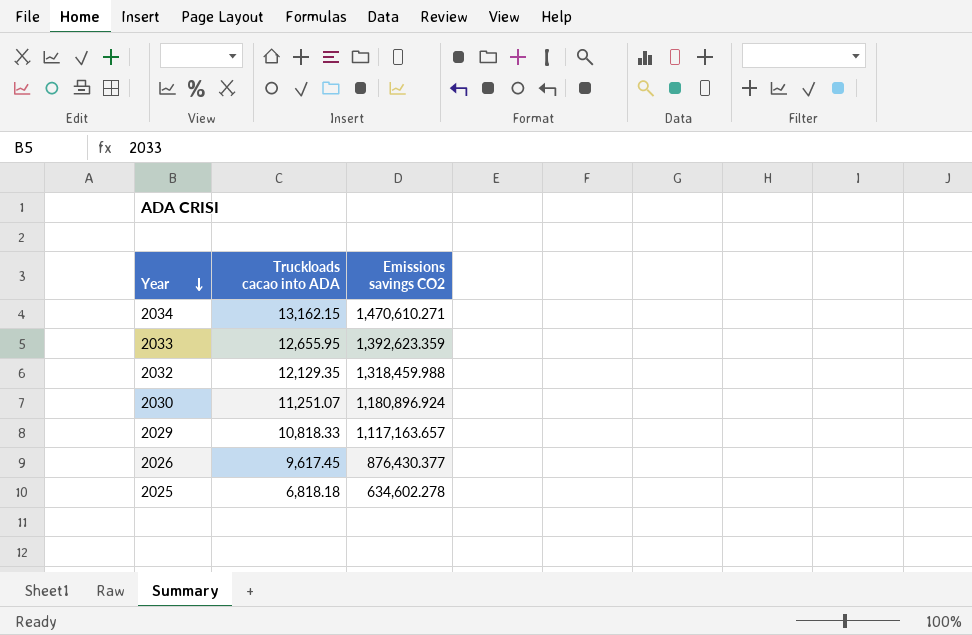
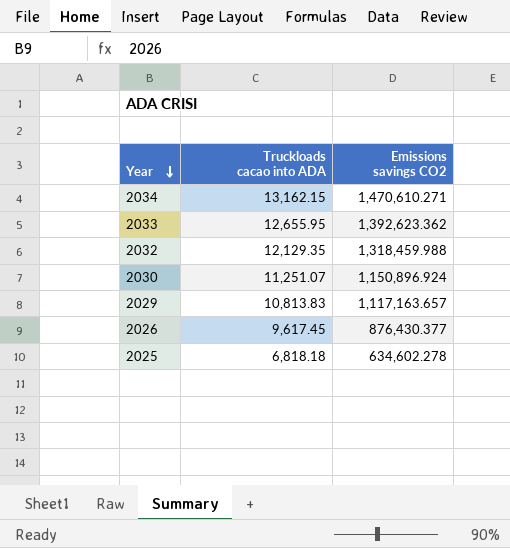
2033 | Emissions savings CO2: 1,392,623.359 -> 1,392,623.362
2030 | Emissions savings CO2: 1,180,896.924 -> 1,150,896.924
2029 | Truckloads cacao into ADA: 10,818.33 -> 10,813.83

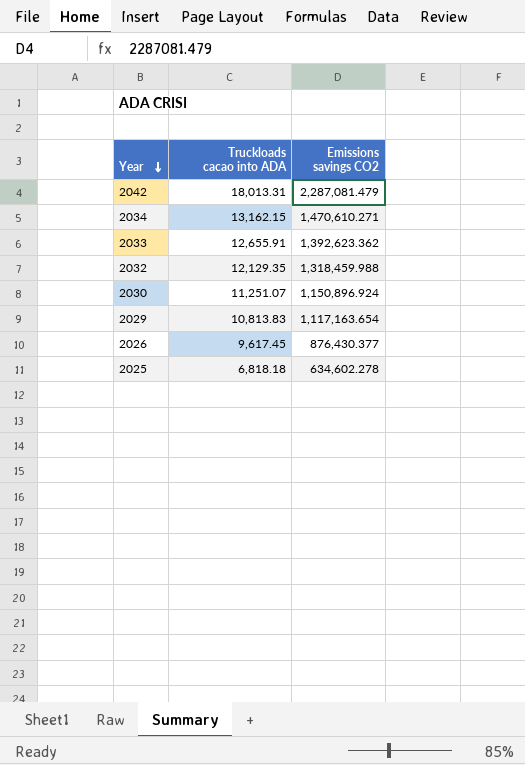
row 2042: none -> 18,013.31 | 2,287,081.479
2033 | Truckloads cacao into ADA: 12,655.95 -> 12,655.91
2029 | Emissions savings CO2: 1,117,163.657 -> 1,117,163.654

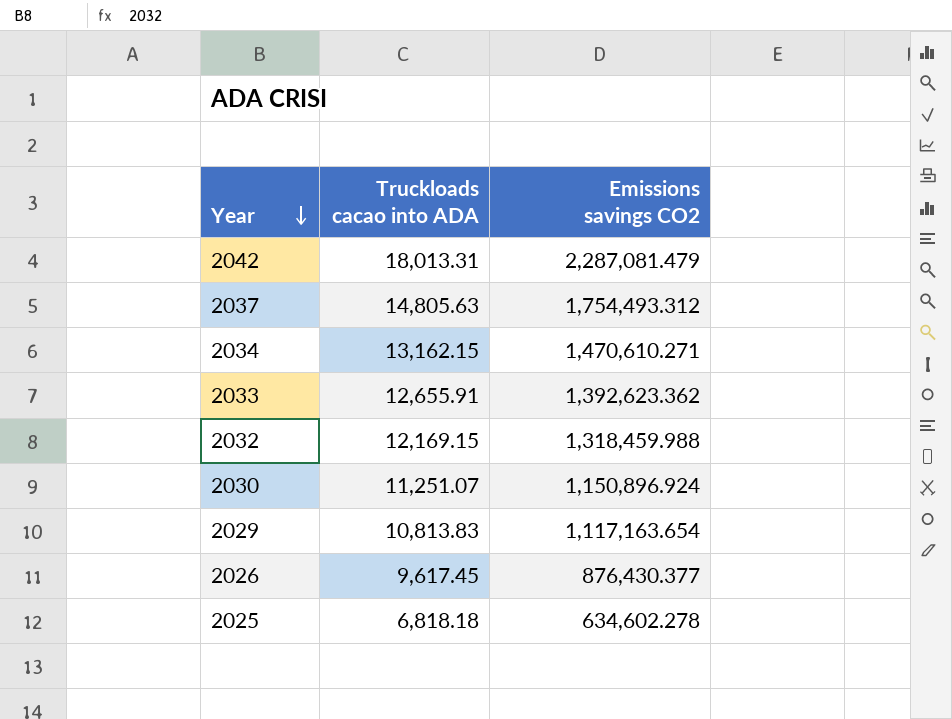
row 2037: none -> 14,805.63 | 1,754,493.312
2032 | Truckloads cacao into ADA: 12,129.35 -> 12,169.15

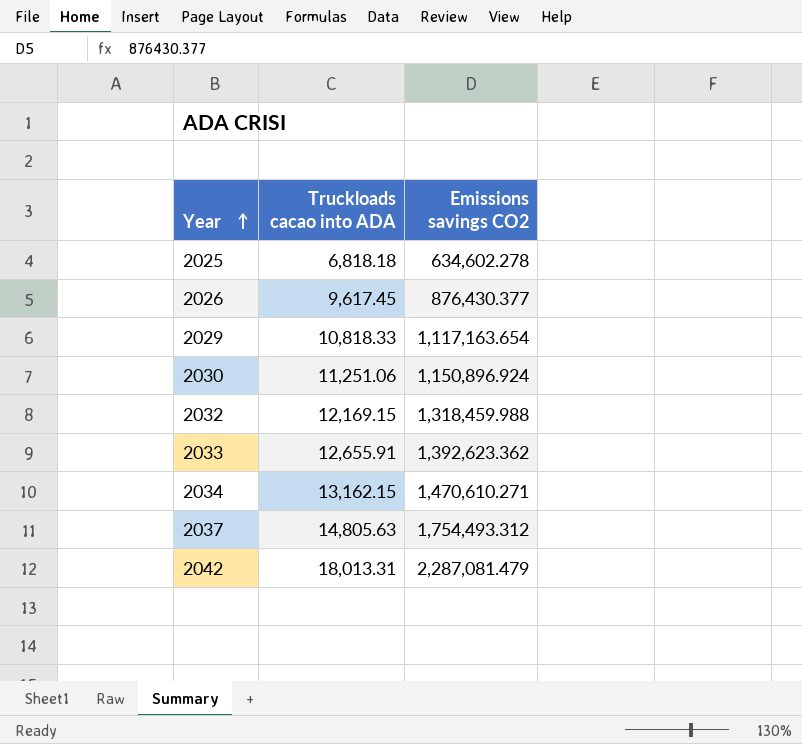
row order: Year descending -> Year ascending
2029 | Truckloads cacao into ADA: 10,813.83 -> 10,818.33
2030 | Truckloads cacao into ADA: 11,251.07 -> 11,251.06

